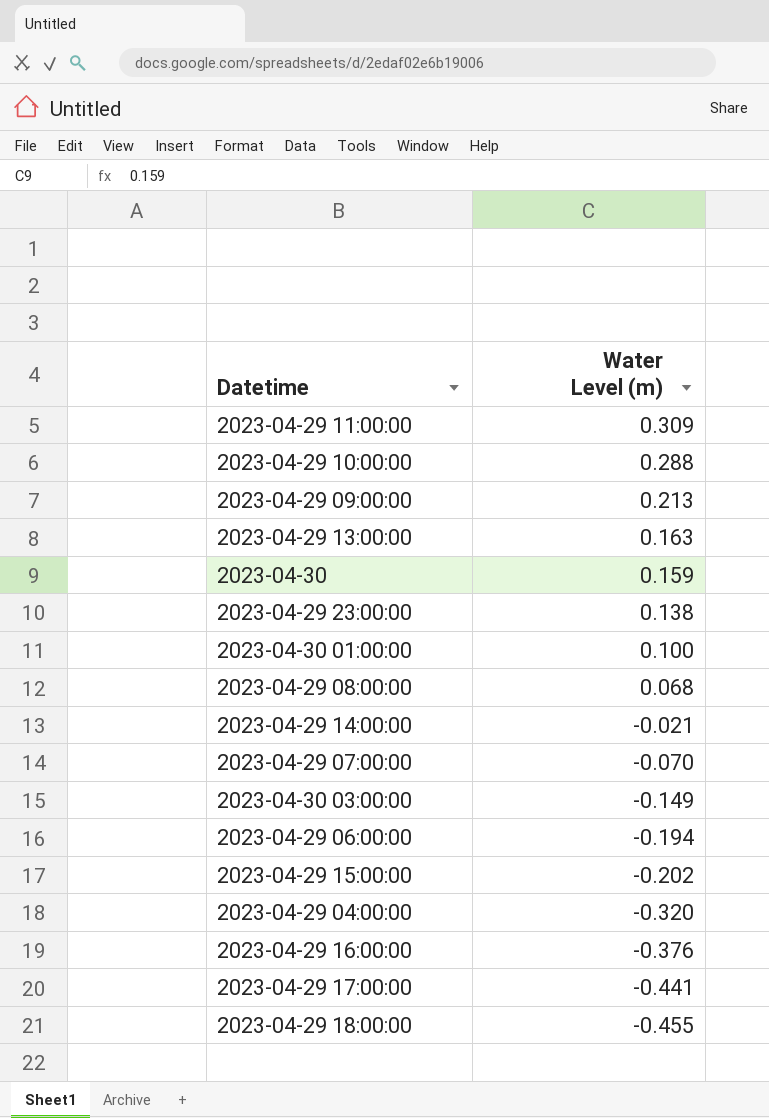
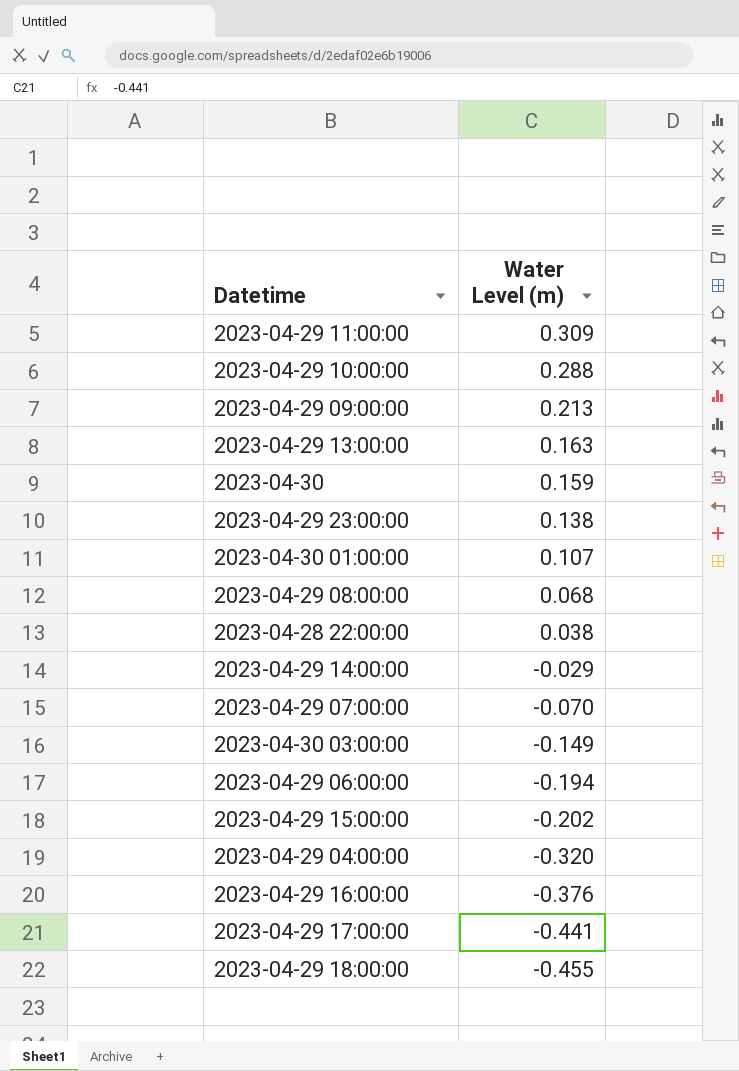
2023-04-30 01:00:00 | Water Level (m): 0.100 -> 0.107
row 2023-04-28 22:00:00: none -> 0.038
2023-04-29 14:00:00 | Water Level (m): -0.021 -> -0.029

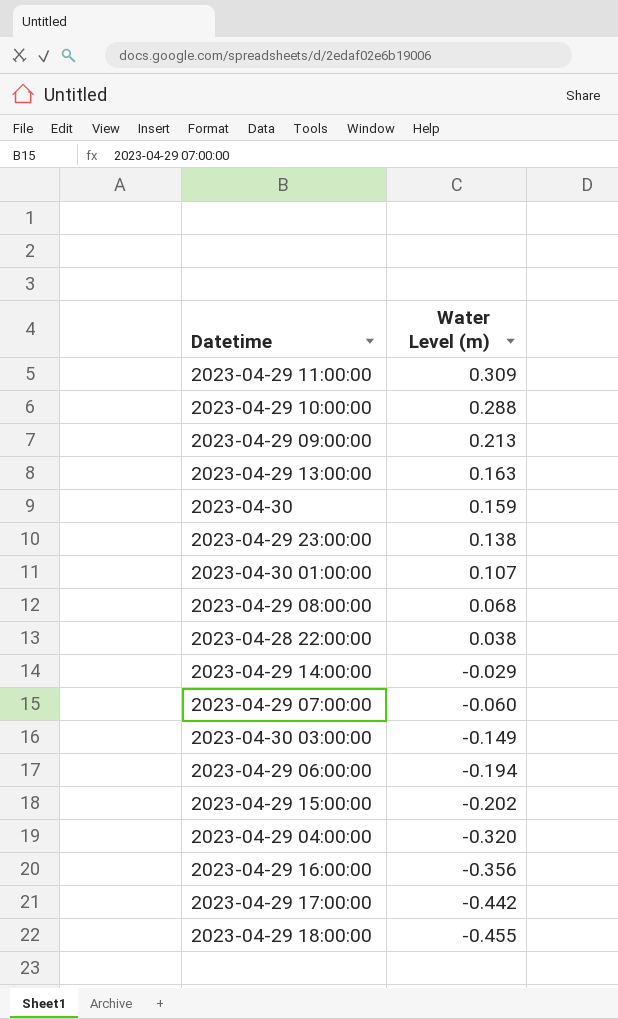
2023-04-29 07:00:00 | Water Level (m): -0.070 -> -0.060
2023-04-29 16:00:00 | Water Level (m): -0.376 -> -0.356
2023-04-29 17:00:00 | Water Level (m): -0.441 -> -0.442

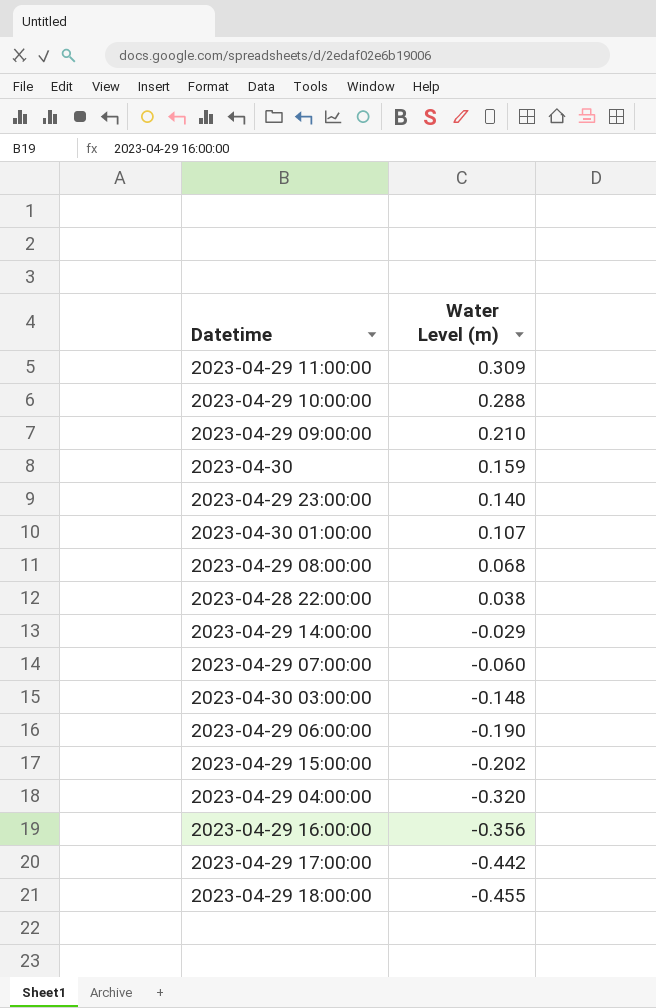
row 2023-04-29 13:00:00: 0.163 -> none
2023-04-29 09:00:00 | Water Level (m): 0.213 -> 0.210
2023-04-29 23:00:00 | Water Level (m): 0.138 -> 0.140
2023-04-30 03:00:00 | Water Level (m): -0.149 -> -0.148
2023-04-29 06:00:00 | Water Level (m): -0.194 -> -0.190

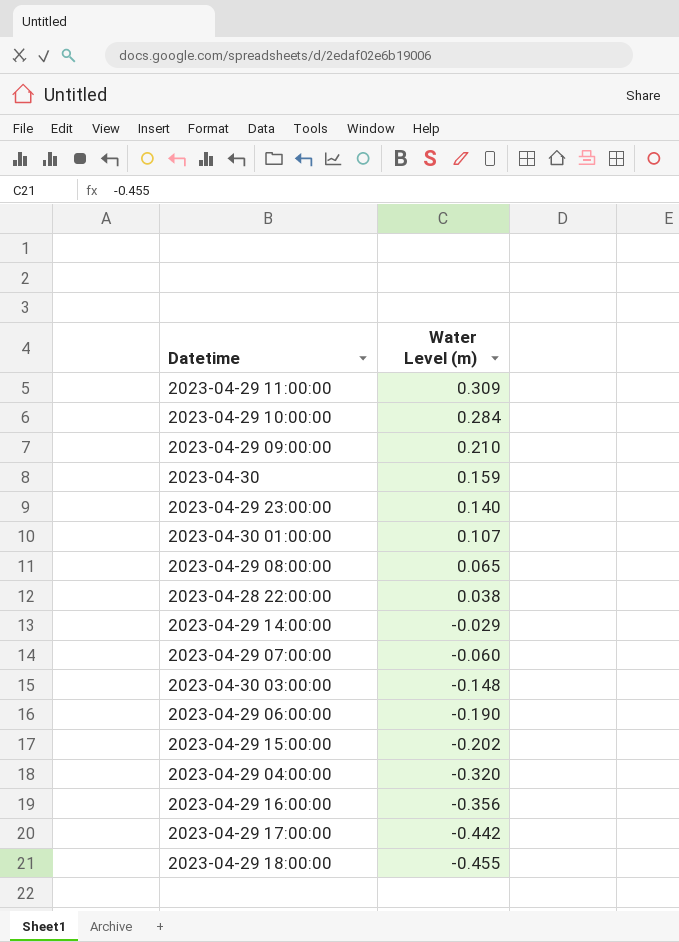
2023-04-29 10:00:00 | Water Level (m): 0.288 -> 0.284
2023-04-29 08:00:00 | Water Level (m): 0.068 -> 0.065

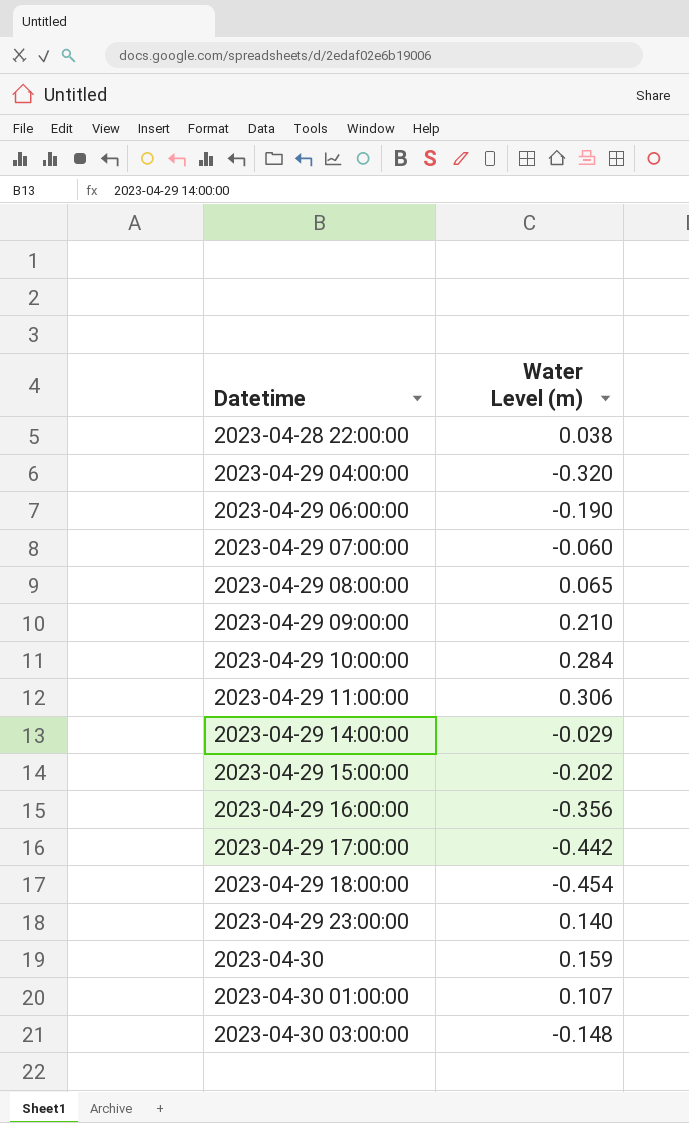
row order: Water Level (m) descending -> Datetime ascending
2023-04-29 11:00:00 | Water Level (m): 0.309 -> 0.306
2023-04-29 18:00:00 | Water Level (m): -0.455 -> -0.454

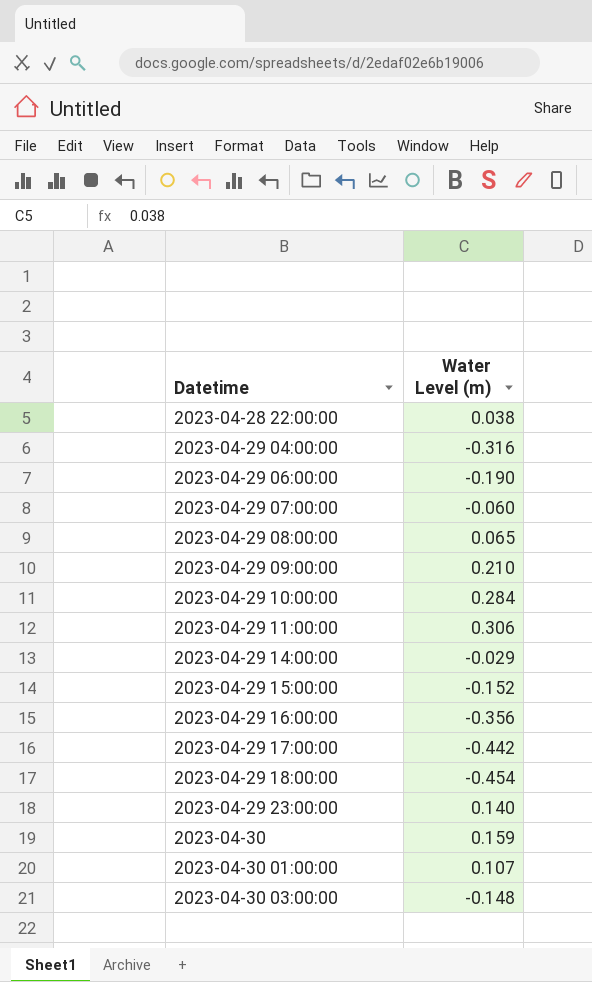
2023-04-29 04:00:00 | Water Level (m): -0.320 -> -0.316
2023-04-29 15:00:00 | Water Level (m): -0.202 -> -0.152

